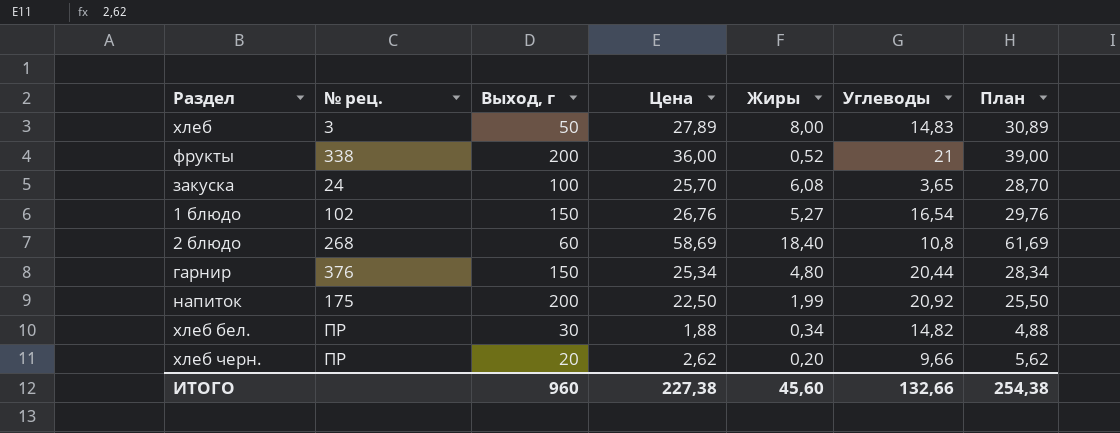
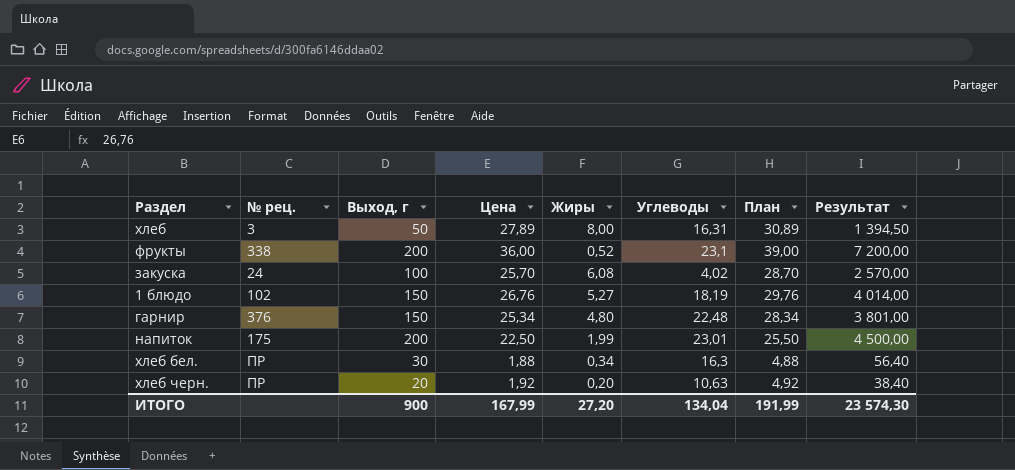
column Результат | formula: none -> [Выход, г] * [Цена]
row 2 блюдо: 268 | 60 | 58,69 | 18,40 | 10,8 | 61,69 -> none
хлеб | Углеводы: 14,83 -> 16,31
фрукты | Углеводы: 21 -> 23,1
закуска | Углеводы: 3,65 -> 4,02
1 блюдо | Углеводы: 16,54 -> 18,19
гарнир | Углеводы: 20,44 -> 22,48
напиток | Углеводы: 20,92 -> 23,01
хлеб бел. | Углеводы: 14,82 -> 16,3
хлеб черн. | Цена: 2,62 -> 1,92
хлеб черн. | Углеводы: 9,66 -> 10,63
хлеб черн. | План: 5,62 -> 4,92
ИТОГО | Выход, г: 960 -> 900
ИТОГО | Цена: 227,38 -> 167,99
ИТОГО | Жиры: 45,60 -> 27,20
ИТОГО | Углеводы: 132,66 -> 134,04
ИТОГО | План: 254,38 -> 191,99

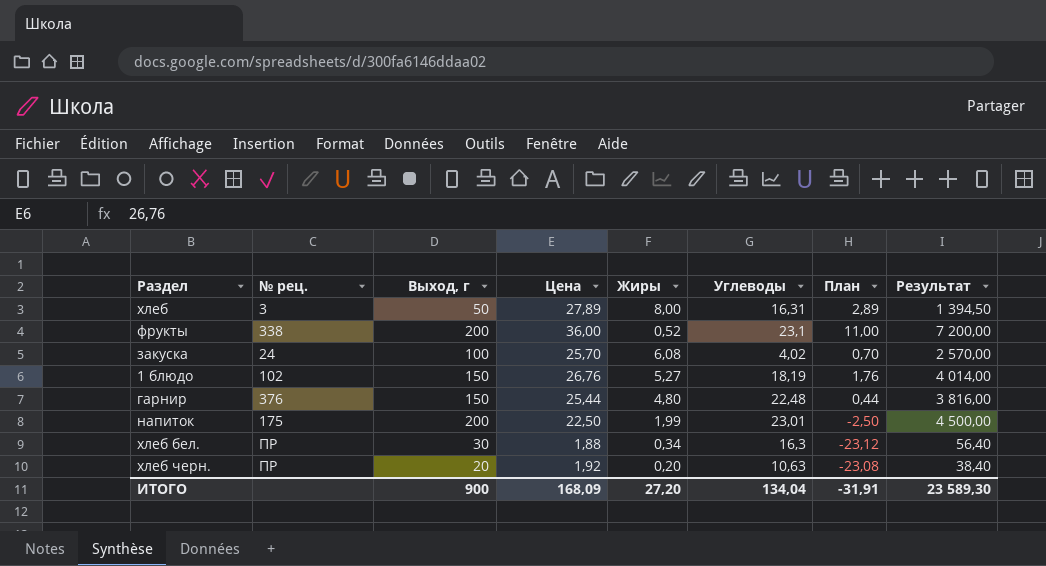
column План | formula: [Цена] + 3 -> [Цена] - 25
гарнир | Цена: 25,34 -> 25,44
гарнир | Результат: 3 801,00 -> 3 816,00
ИТОГО | Цена: 167,99 -> 168,09
ИТОГО | План: 191,99 -> -31,91
ИТОГО | Результат: 23 574,30 -> 23 589,30

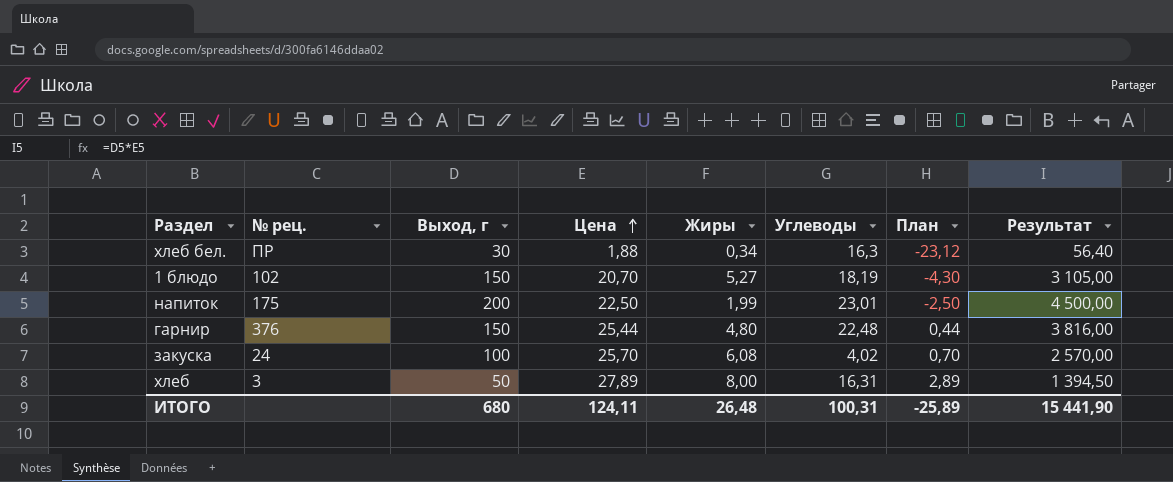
row order: none -> Цена ascending
row фрукты: 338 | 200 | 36,00 | 0,52 | 23,1 | 11,00 | 7 200,00 -> none
row хлеб черн.: ПР | 20 | 1,92 | 0,20 | 10,63 | -23,08 | 38,40 -> none
1 блюдо | Цена: 26,76 -> 20,70
1 блюдо | План: 1,76 -> -4,30
1 блюдо | Результат: 4 014,00 -> 3 105,00
ИТОГО | Выход, г: 900 -> 680
ИТОГО | Цена: 168,09 -> 124,11
ИТОГО | Жиры: 27,20 -> 26,48
ИТОГО | Углеводы: 134,04 -> 100,31
ИТОГО | План: -31,91 -> -25,89
ИТОГО | Результат: 23 589,30 -> 15 441,90

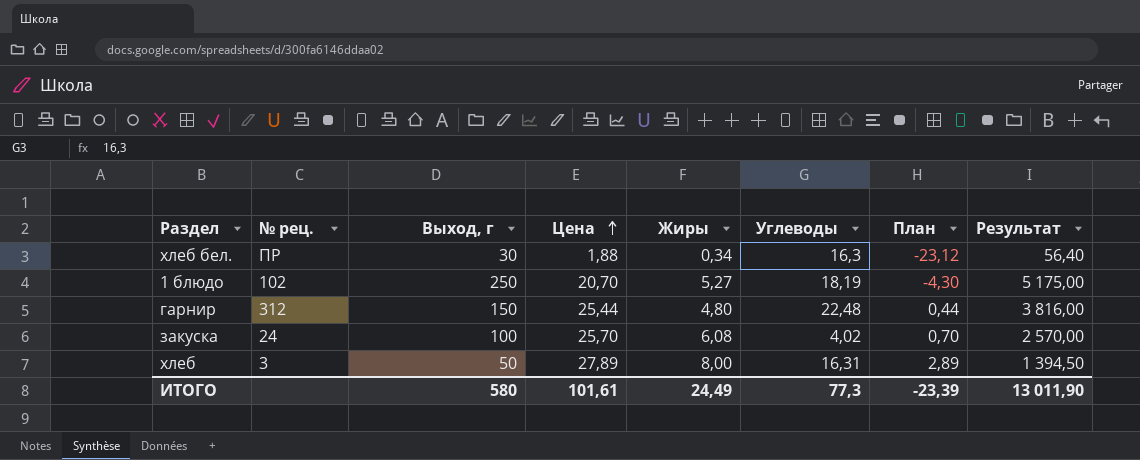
row напиток: 175 | 200 | 22,50 | 1,99 | 23,01 | -2,50 | 4 500,00 -> none
1 блюдо | Выход, г: 150 -> 250
1 блюдо | Результат: 3 105,00 -> 5 175,00
гарнир | № рец.: 376 -> 312
ИТОГО | Выход, г: 680 -> 580
ИТОГО | Цена: 124,11 -> 101,61
ИТОГО | Жиры: 26,48 -> 24,49
ИТОГО | Углеводы: 100,31 -> 77,3
ИТОГО | План: -25,89 -> -23,39
ИТОГО | Результат: 15 441,90 -> 13 011,90

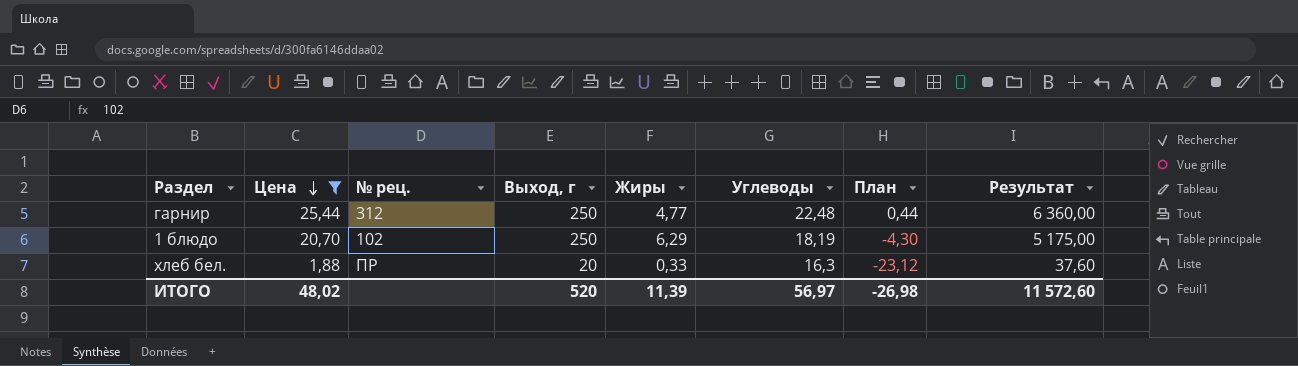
filter: none -> Цена <= 25,44
row order: Цена ascending -> Цена descending
column Цена | position: 4 -> 2
гарнир | Выход, г: 150 -> 250
гарнир | Жиры: 4,80 -> 4,77
гарнир | Результат: 3 816,00 -> 6 360,00
1 блюдо | Жиры: 5,27 -> 6,29
хлеб бел. | Выход, г: 30 -> 20
хлеб бел. | Жиры: 0,34 -> 0,33
хлеб бел. | Результат: 56,40 -> 37,60
ИТОГО | Цена: 101,61 -> 48,02
ИТОГО | Выход, г: 580 -> 520
ИТОГО | Жиры: 24,49 -> 11,39
ИТОГО | Углеводы: 77,3 -> 56,97
ИТОГО | План: -23,39 -> -26,98
ИТОГО | Результат: 13 011,90 -> 11 572,60

